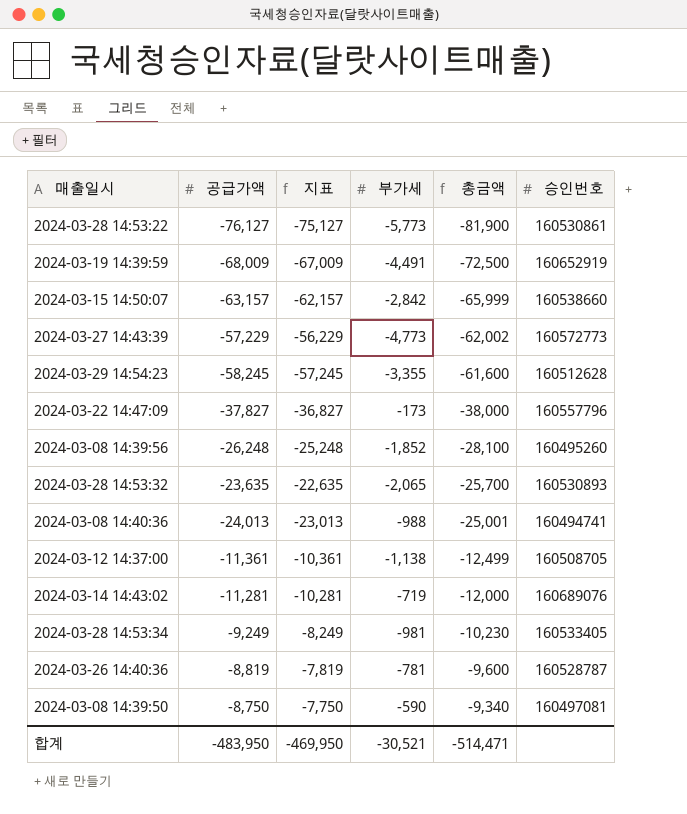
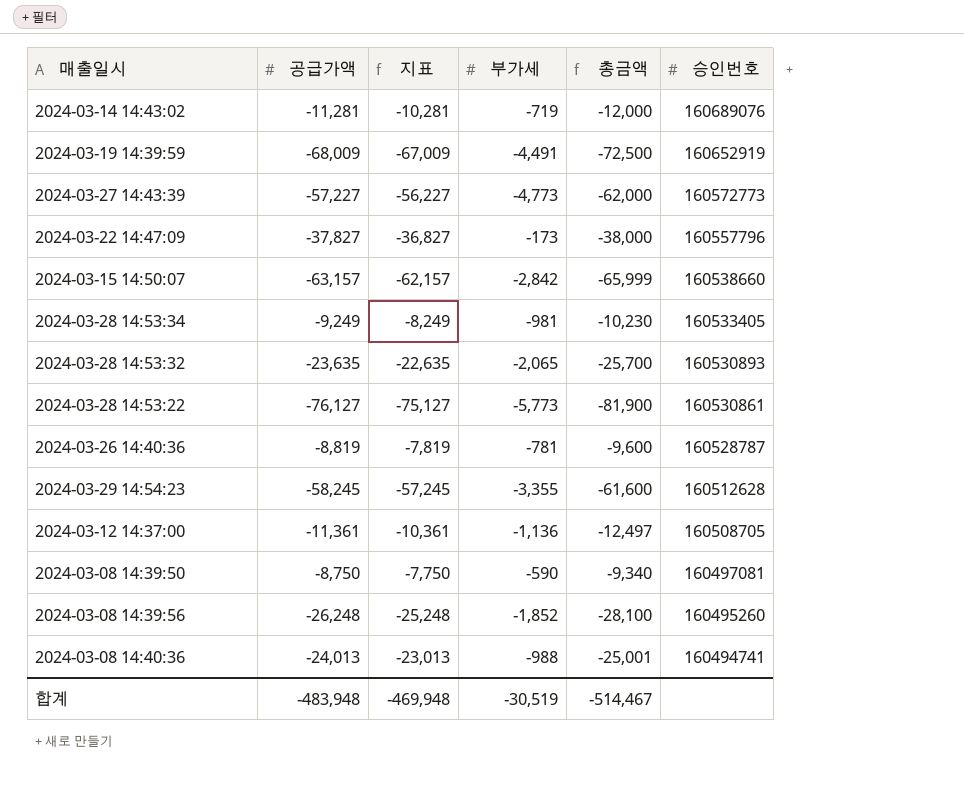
row order: 총금액 ascending -> 승인번호 descending
2024-03-27 14:43:39 | 공급가액: -57,229 -> -57,227
2024-03-27 14:43:39 | 지표: -56,229 -> -56,227
2024-03-27 14:43:39 | 총금액: -62,002 -> -62,000
2024-03-12 14:37:00 | 부가세: -1,138 -> -1,136
2024-03-12 14:37:00 | 총금액: -12,499 -> -12,497
합계 | 공급가액: -483,950 -> -483,948
합계 | 지표: -469,950 -> -469,948
합계 | 부가세: -30,521 -> -30,519
합계 | 총금액: -514,471 -> -514,467

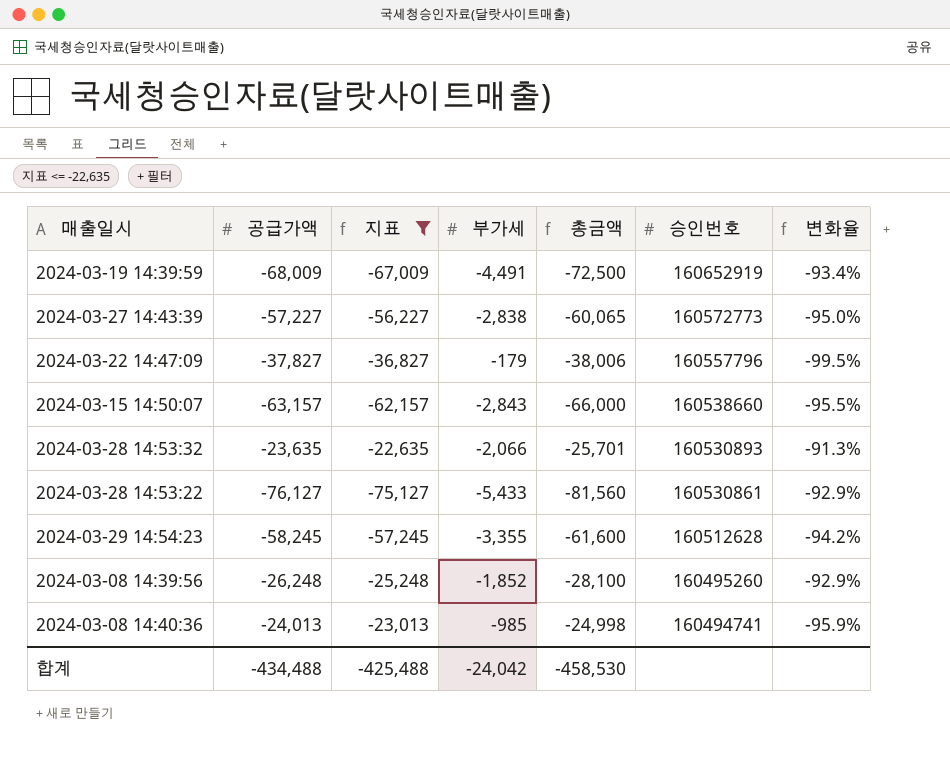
filter: none -> 지표 <= -22,635
column 변화율 | formula: none -> ([부가세] - [공급가액]) / [공급가액]
2024-03-27 14:43:39 | 부가세: -4,773 -> -2,838
2024-03-27 14:43:39 | 총금액: -62,000 -> -60,065
2024-03-22 14:47:09 | 부가세: -173 -> -179
2024-03-22 14:47:09 | 총금액: -38,000 -> -38,006
2024-03-15 14:50:07 | 부가세: -2,842 -> -2,843
2024-03-15 14:50:07 | 총금액: -65,999 -> -66,000
2024-03-28 14:53:32 | 부가세: -2,065 -> -2,066
2024-03-28 14:53:32 | 총금액: -25,700 -> -25,701
2024-03-28 14:53:22 | 부가세: -5,773 -> -5,433
2024-03-28 14:53:22 | 총금액: -81,900 -> -81,560
2024-03-08 14:40:36 | 부가세: -988 -> -985
2024-03-08 14:40:36 | 총금액: -25,001 -> -24,998
합계 | 공급가액: -483,948 -> -434,488
합계 | 지표: -469,948 -> -425,488
합계 | 부가세: -30,519 -> -24,042
합계 | 총금액: -514,467 -> -458,530

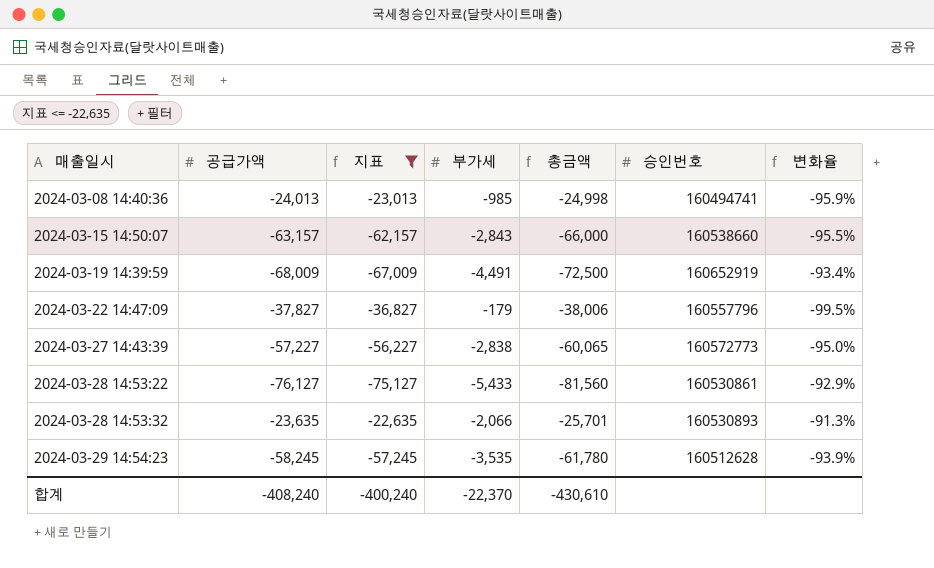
row order: 승인번호 descending -> 매출일시 ascending
row 2024-03-08 14:39:56: -26,248 | -25,248 | -1,852 | -28,100 | 160495260 | -92.9% -> none
2024-03-29 14:54:23 | 부가세: -3,355 -> -3,535
2024-03-29 14:54:23 | 총금액: -61,600 -> -61,780
2024-03-29 14:54:23 | 변화율: -94.2% -> -93.9%
합계 | 공급가액: -434,488 -> -408,240
합계 | 지표: -425,488 -> -400,240
합계 | 부가세: -24,042 -> -22,370
합계 | 총금액: -458,530 -> -430,610

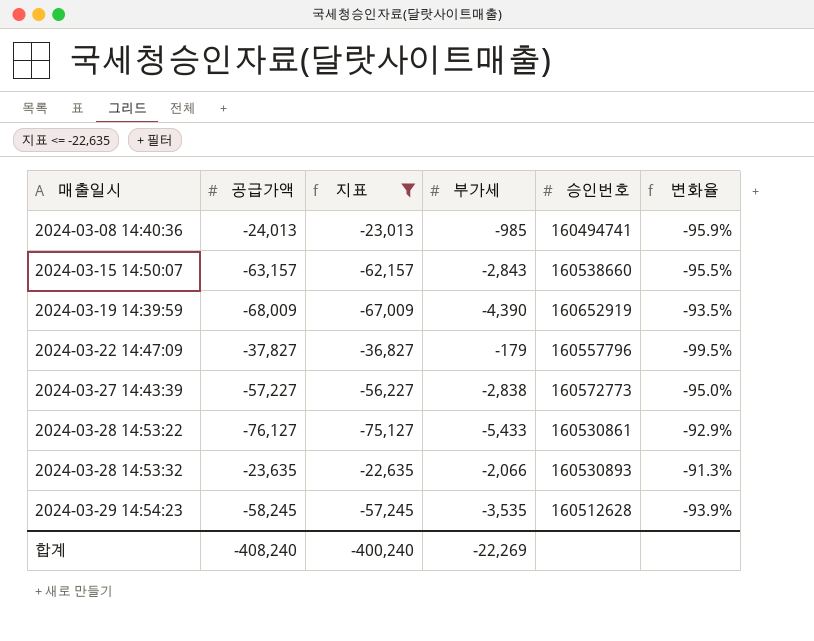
column 총금액 | formula: [공급가액] + [부가세] -> none
2024-03-19 14:39:59 | 부가세: -4,491 -> -4,390
2024-03-19 14:39:59 | 변화율: -93.4% -> -93.5%
합계 | 부가세: -22,370 -> -22,269

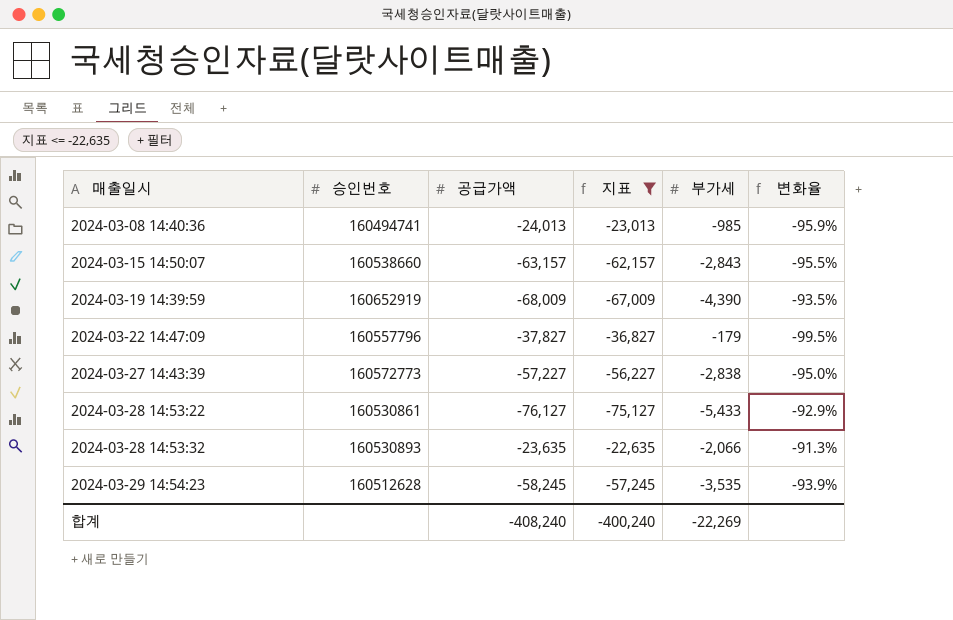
column 승인번호 | position: 5 -> 2

